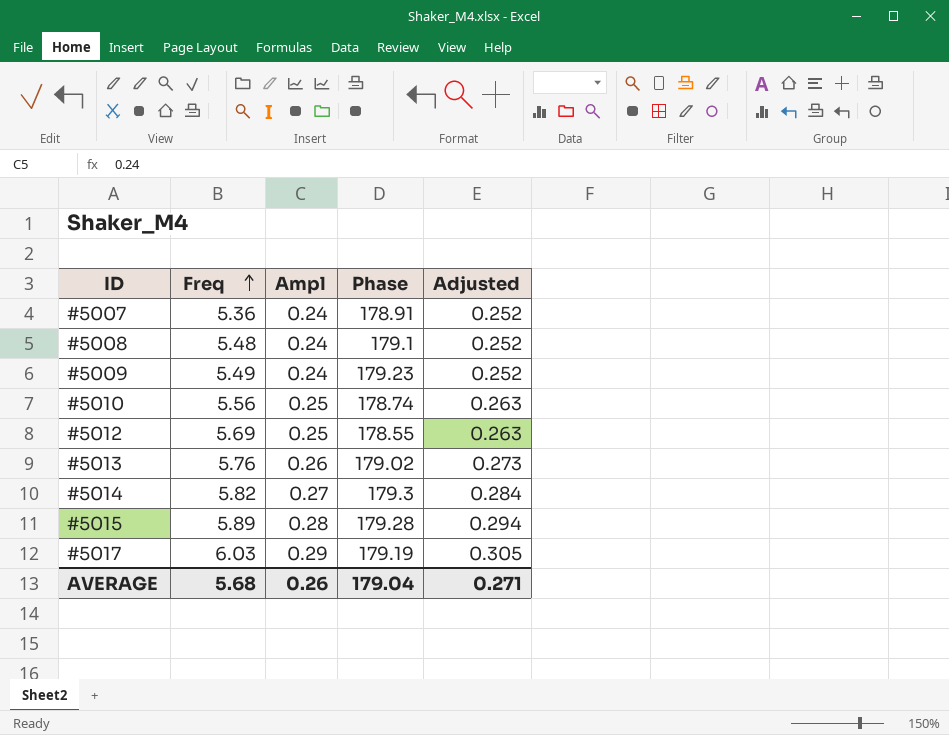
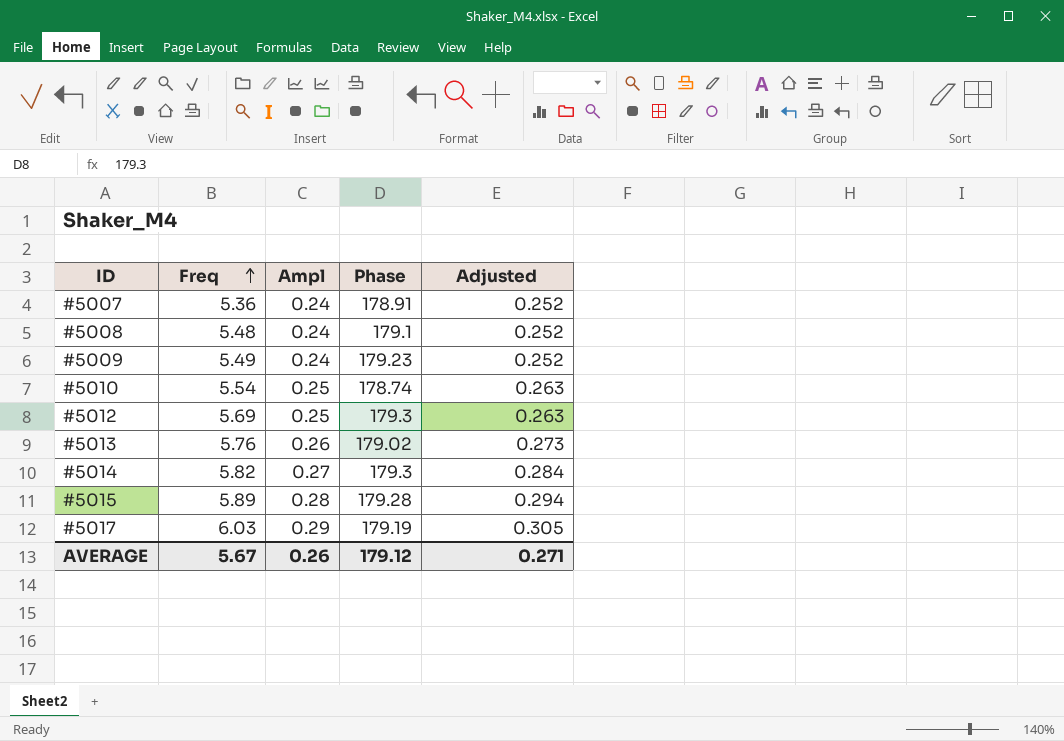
#5010 | Freq: 5.56 -> 5.54
#5012 | Phase: 178.55 -> 179.3
AVERAGE | Freq: 5.68 -> 5.67
AVERAGE | Phase: 179.04 -> 179.12

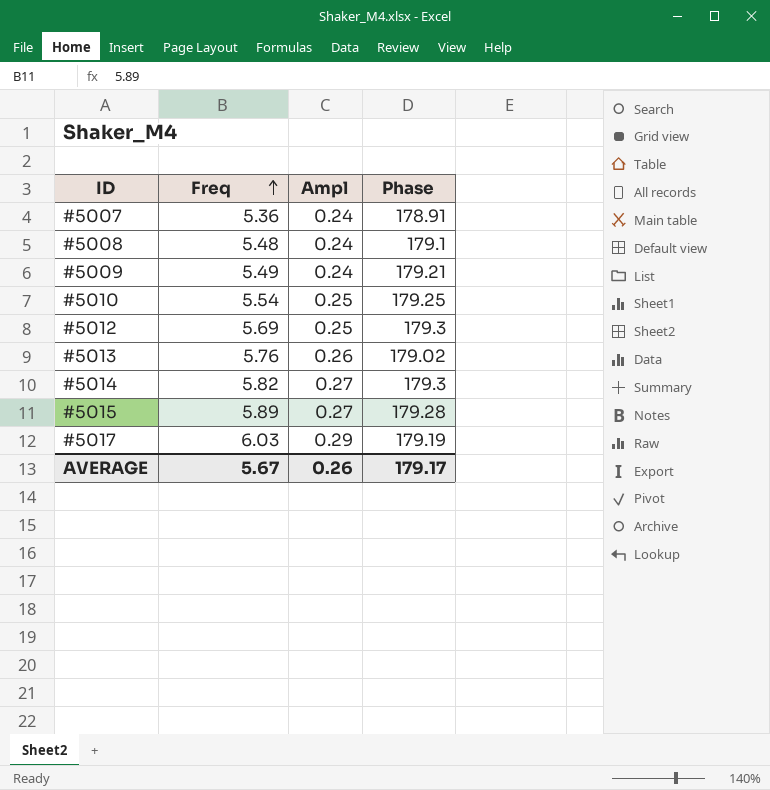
column Adjusted | formula: [Ampl] * 1.05 -> none
#5009 | Phase: 179.23 -> 179.21
#5010 | Phase: 178.74 -> 179.25
#5015 | Ampl: 0.28 -> 0.27
AVERAGE | Phase: 179.12 -> 179.17

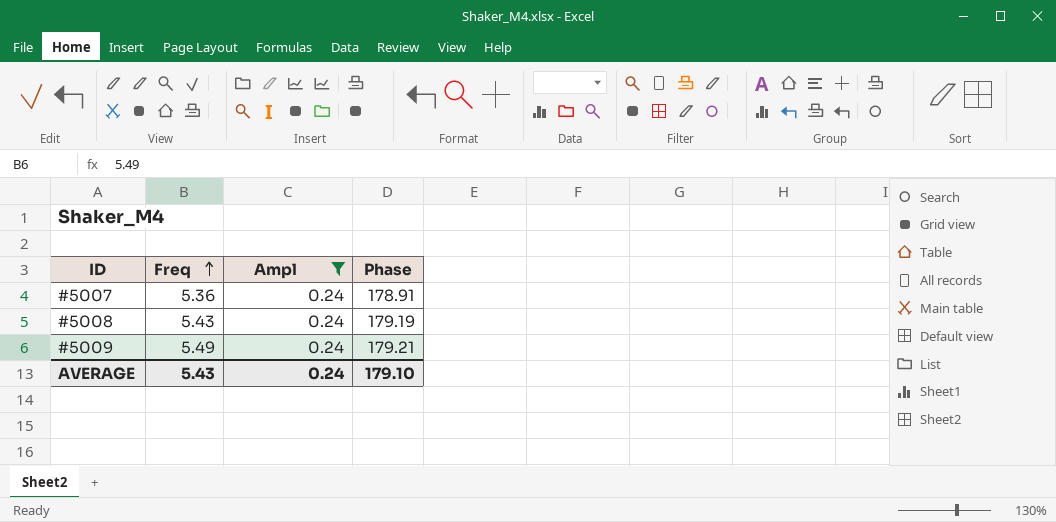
filter: none -> Ampl = 0.24
#5008 | Freq: 5.48 -> 5.43
#5008 | Phase: 179.1 -> 179.19
AVERAGE | Freq: 5.67 -> 5.43
AVERAGE | Ampl: 0.26 -> 0.24
AVERAGE | Phase: 179.17 -> 179.10

